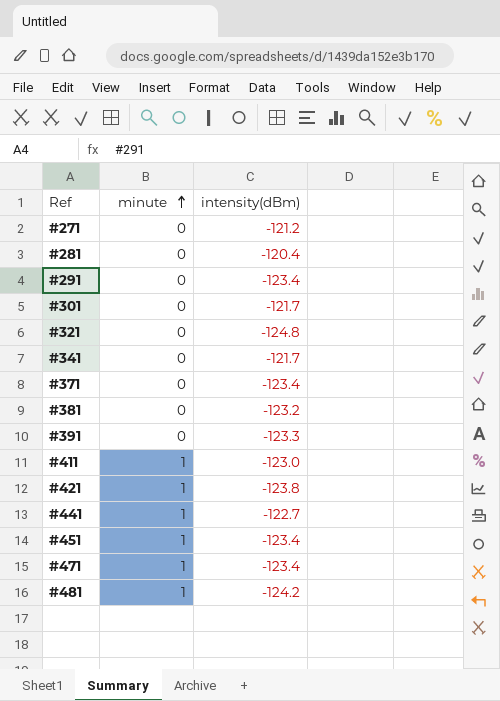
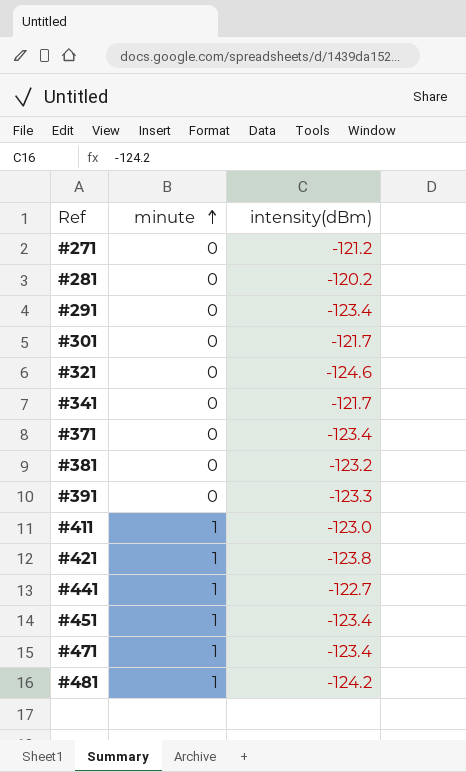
#281 | intensity(dBm): -120.4 -> -120.2
#321 | intensity(dBm): -124.8 -> -124.6

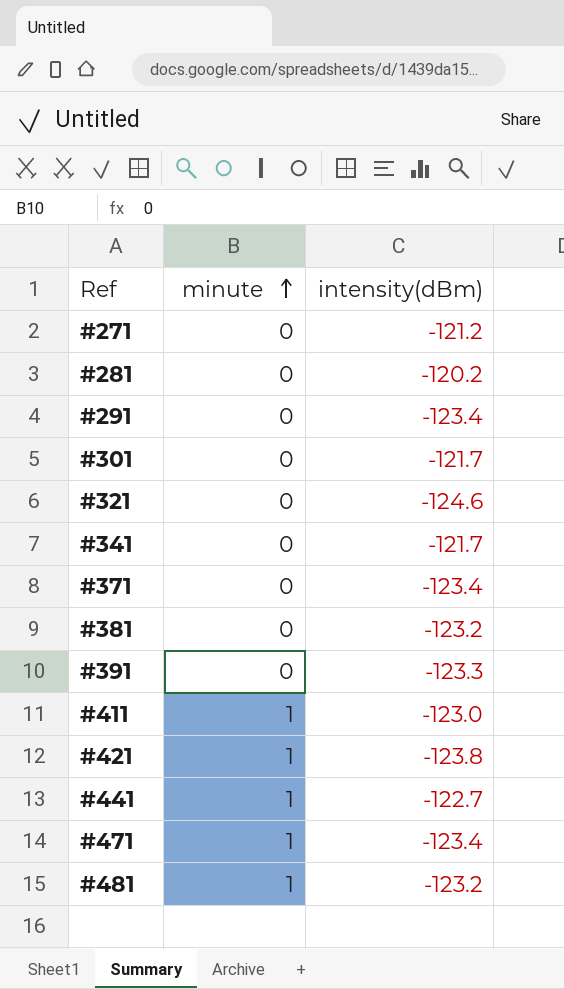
row #451: 1 | -123.4 -> none
#481 | intensity(dBm): -124.2 -> -123.2

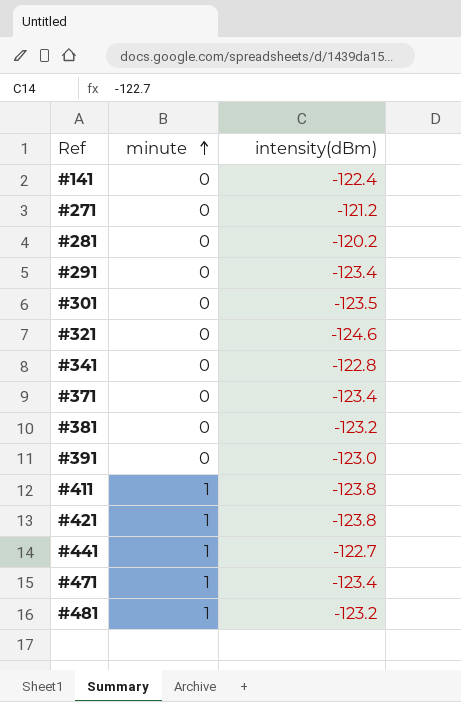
row #141: none -> 0 | -122.4
#301 | intensity(dBm): -121.7 -> -123.5
#341 | intensity(dBm): -121.7 -> -122.8
#391 | intensity(dBm): -123.3 -> -123.0
#411 | intensity(dBm): -123.0 -> -123.8

